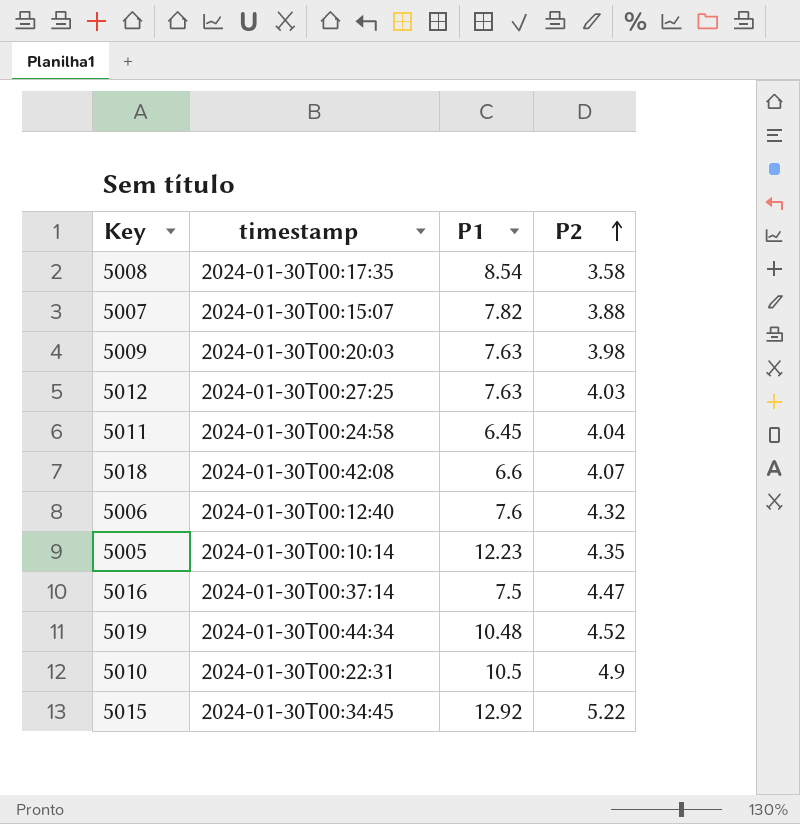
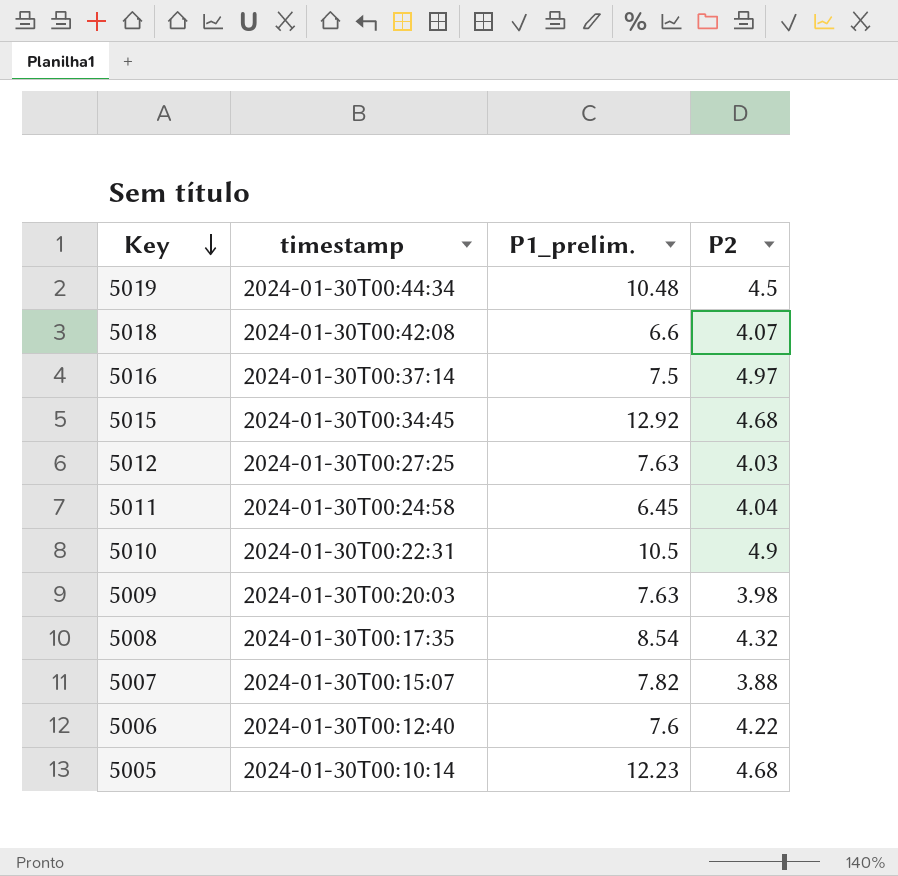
row order: P2 ascending -> Key descending
column name: P1 -> P1_prelim.
5019 | P2: 4.52 -> 4.5
5016 | P2: 4.47 -> 4.97
5015 | P2: 5.22 -> 4.68
5008 | P2: 3.58 -> 4.32
5006 | P2: 4.32 -> 4.22
5005 | P2: 4.35 -> 4.68

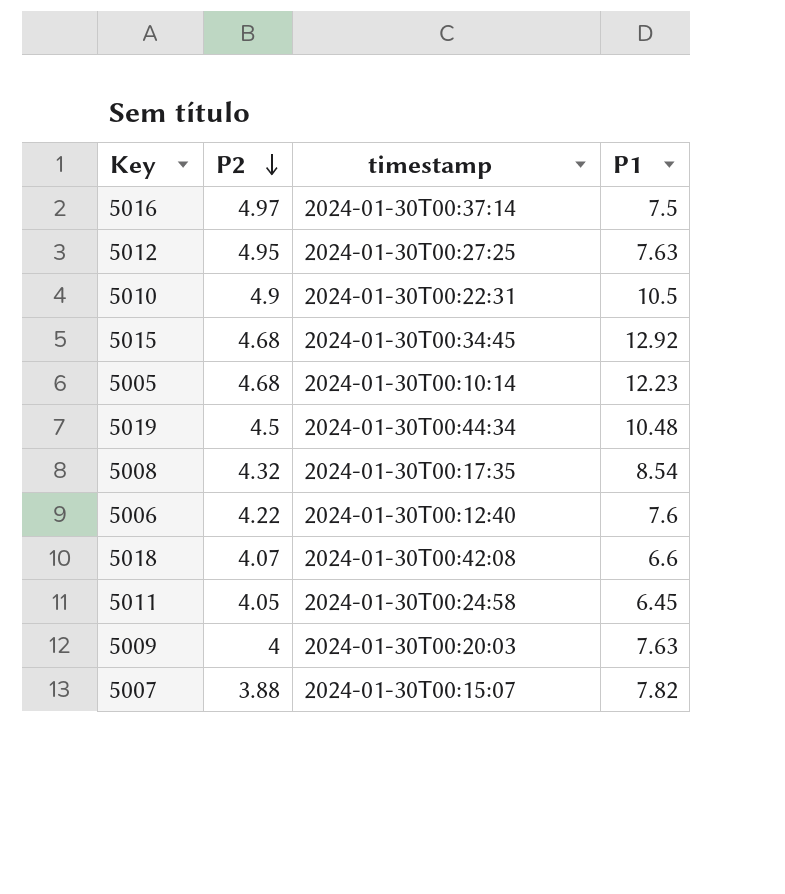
row order: Key descending -> P2 descending
column P2 | position: 4 -> 2
column name: P1_prelim. -> P1
5012 | P2: 4.03 -> 4.95
5011 | P2: 4.04 -> 4.05
5009 | P2: 3.98 -> 4

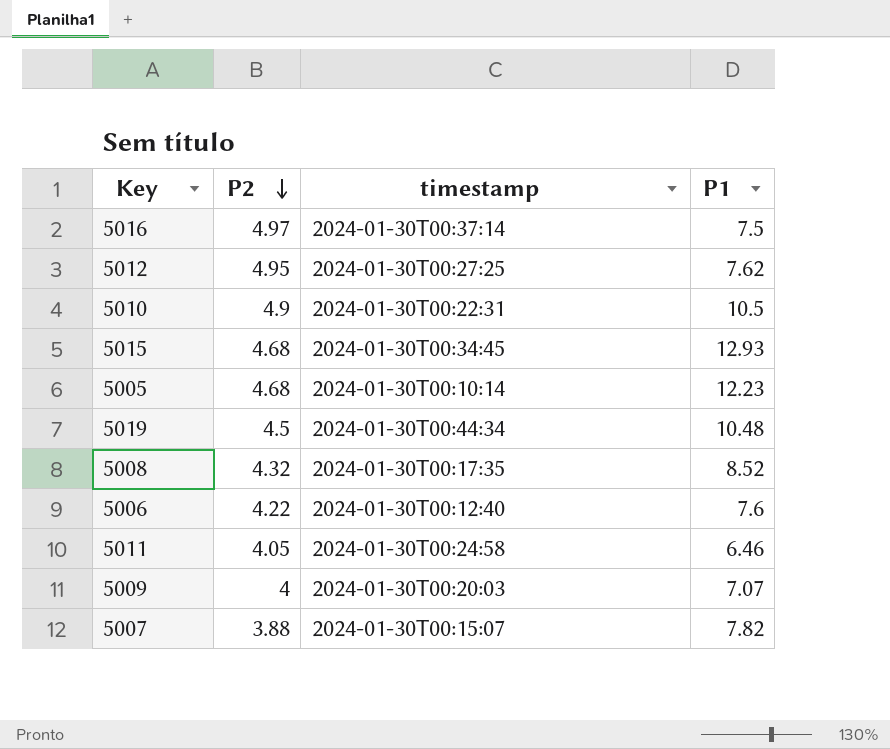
row 5018: 4.07 | 2024-01-30T00:42:08 | 6.6 -> none
5012 | P1: 7.63 -> 7.62
5015 | P1: 12.92 -> 12.93
5008 | P1: 8.54 -> 8.52
5011 | P1: 6.45 -> 6.46
5009 | P1: 7.63 -> 7.07

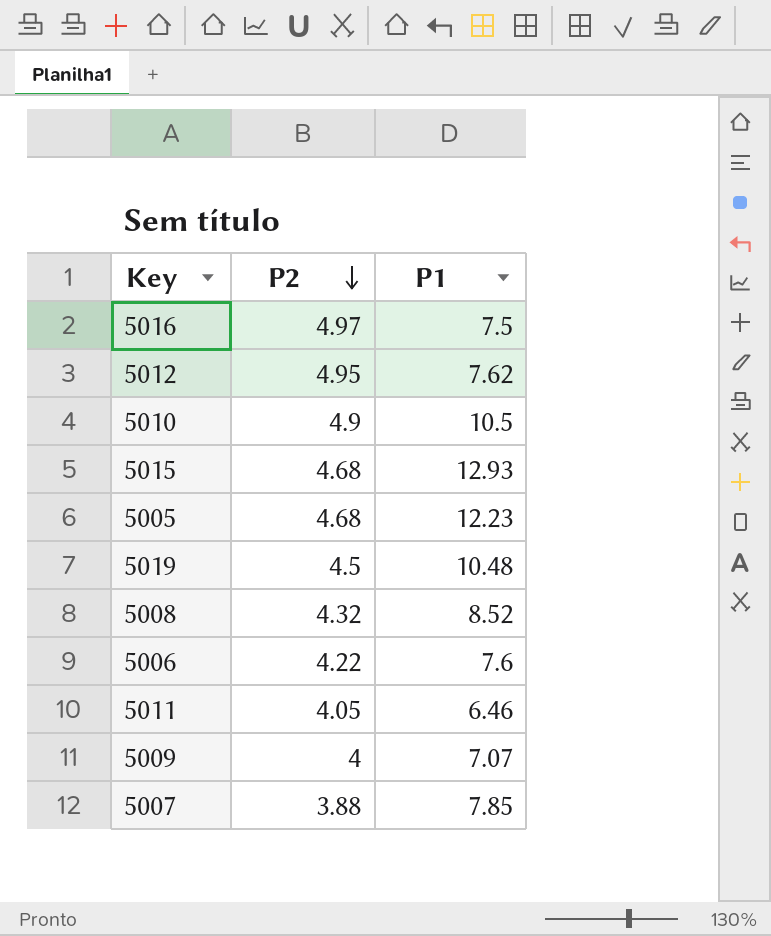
column timestamp | position: 3 -> none
5007 | P1: 7.82 -> 7.85

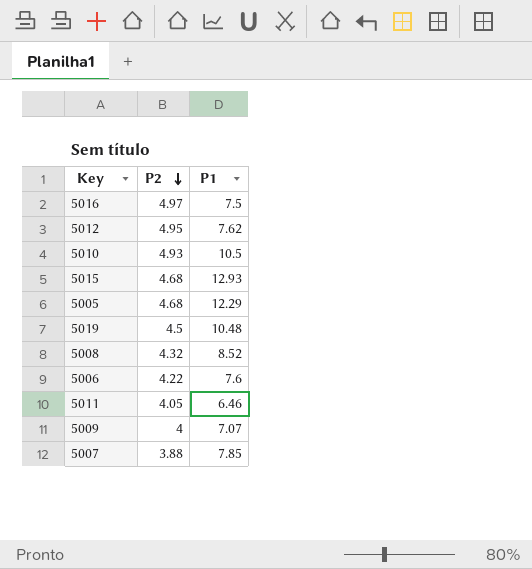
5010 | P2: 4.9 -> 4.93
5005 | P1: 12.23 -> 12.29

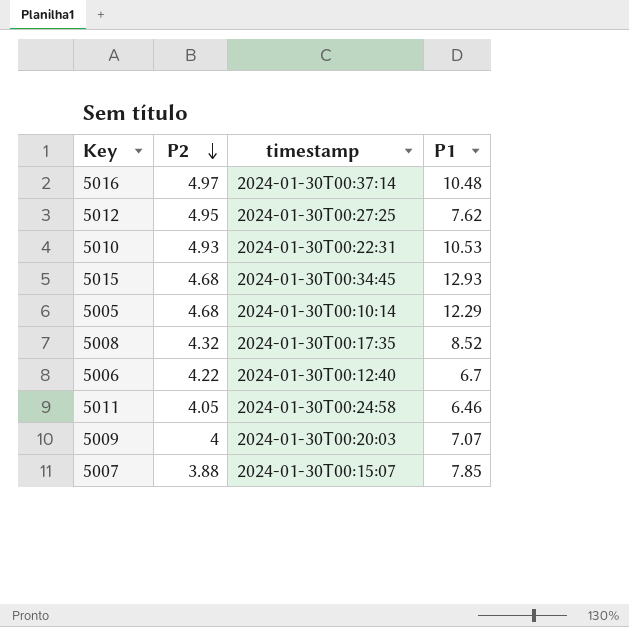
column timestamp | position: none -> 3
row 5019: 4.5 | 10.48 -> none
5016 | P1: 7.5 -> 10.48
5010 | P1: 10.5 -> 10.53
5006 | P1: 7.6 -> 6.7

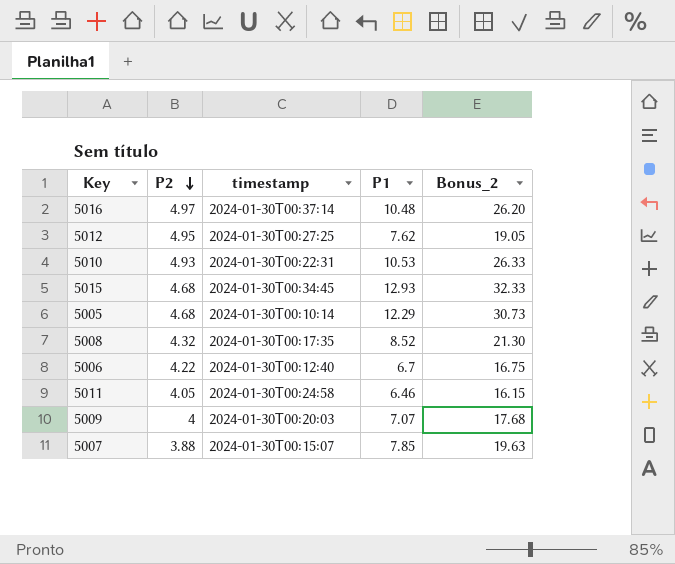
column Bonus_2 | formula: none -> [P1] * 2.5

